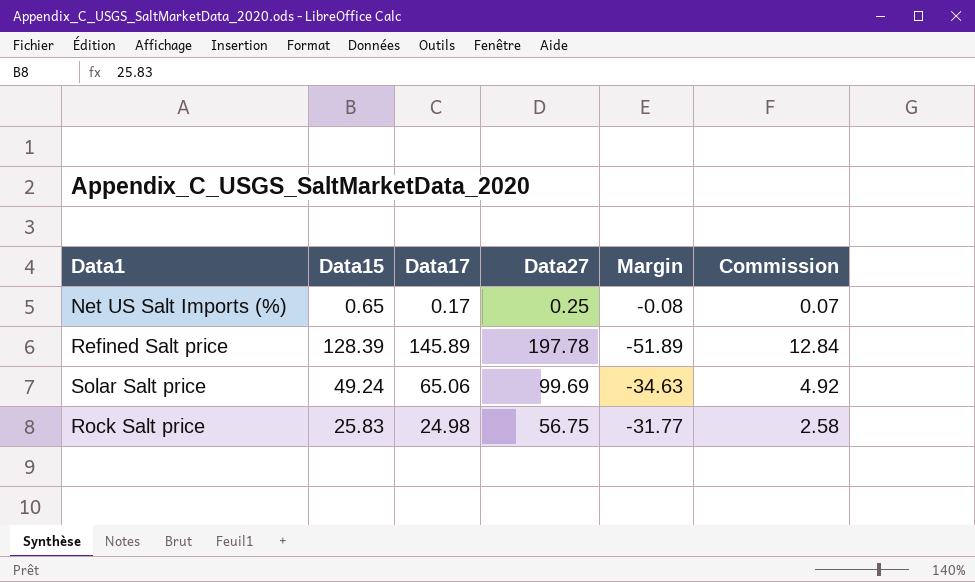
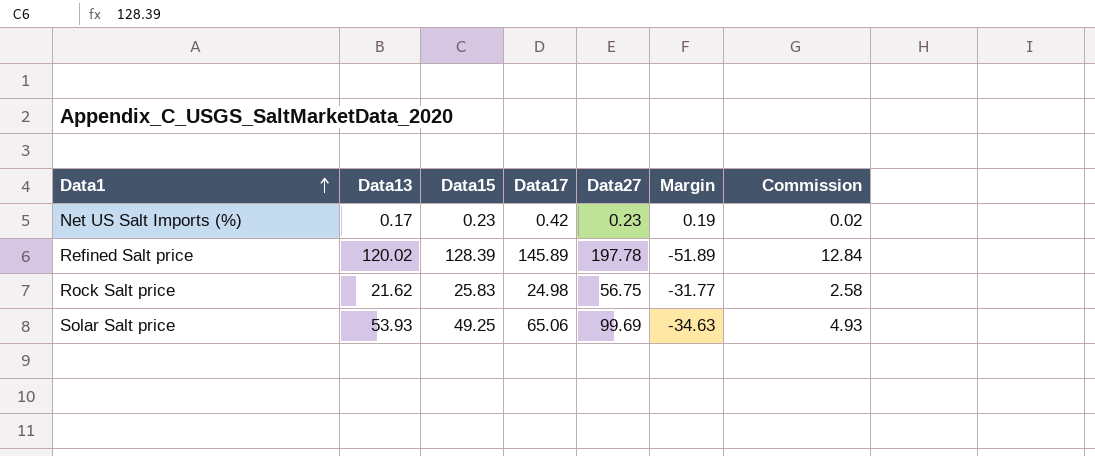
row order: none -> Data1 ascending
column Data13 | position: none -> 2
Net US Salt Imports (%) | Data15: 0.65 -> 0.23
Net US Salt Imports (%) | Data17: 0.17 -> 0.42
Net US Salt Imports (%) | Data27: 0.25 -> 0.23
Net US Salt Imports (%) | Margin: -0.08 -> 0.19
Net US Salt Imports (%) | Commission: 0.07 -> 0.02
Solar Salt price | Data15: 49.24 -> 49.25
Solar Salt price | Commission: 4.92 -> 4.93

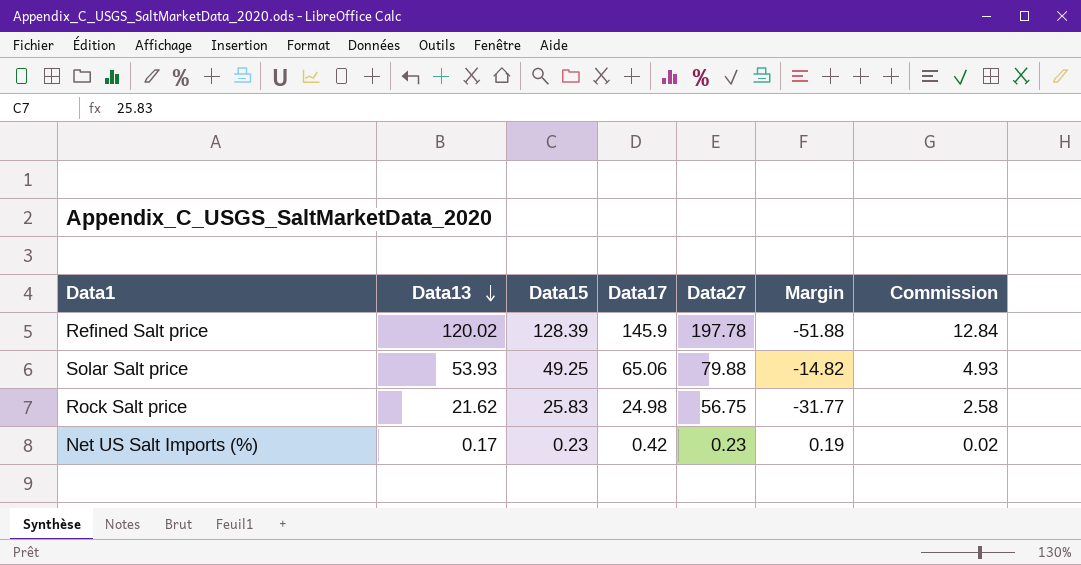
row order: Data1 ascending -> Data13 descending
Refined Salt price | Data17: 145.89 -> 145.9
Refined Salt price | Margin: -51.89 -> -51.88
Solar Salt price | Data27: 99.69 -> 79.88
Solar Salt price | Margin: -34.63 -> -14.82

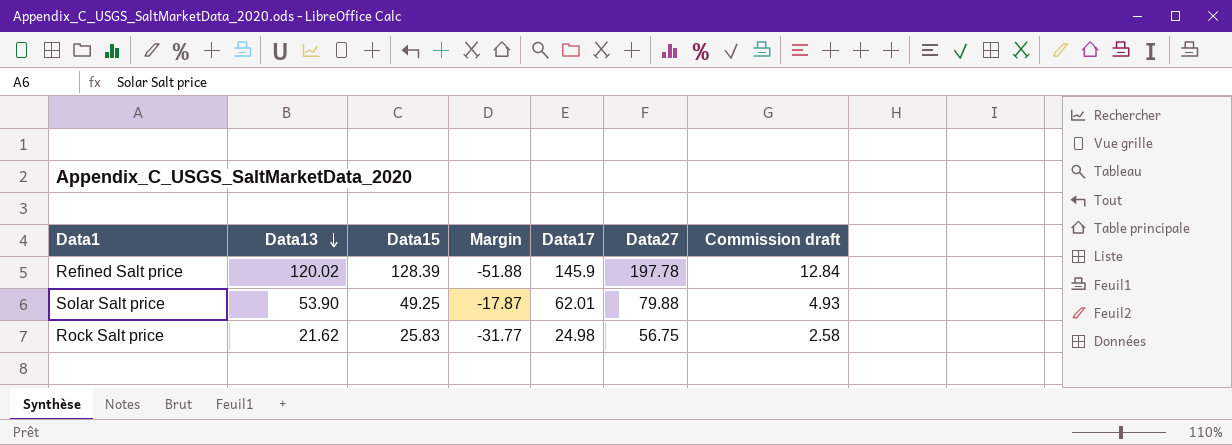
column Margin | position: 6 -> 4
column name: Commission -> Commission draft
row Net US Salt Imports (%): 0.17 | 0.23 | 0.42 | 0.23 | 0.19 | 0.02 -> none
Solar Salt price | Data13: 53.93 -> 53.90
Solar Salt price | Margin: -14.82 -> -17.87
Solar Salt price | Data17: 65.06 -> 62.01

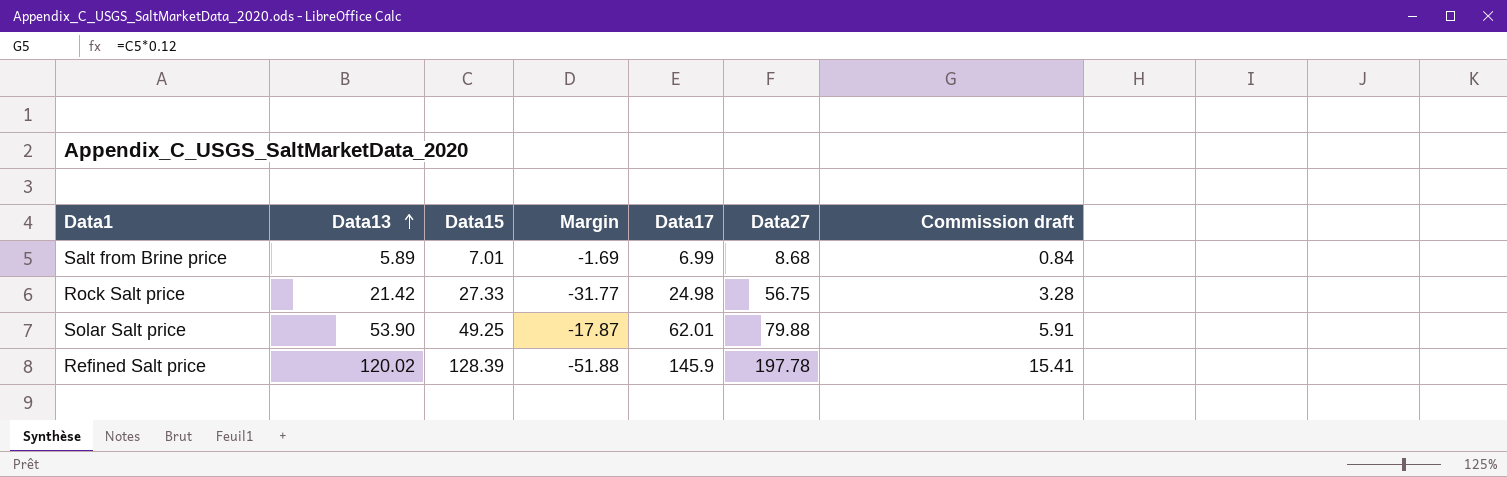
row order: Data13 descending -> Data13 ascending
column Commission draft | formula: [Data15] * 0.1 -> [Data15] * 0.12
row Salt from Brine price: none -> 5.89 | 7.01 | -1.69 | 6.99 | 8.68 | 0.84
Rock Salt price | Data13: 21.62 -> 21.42
Rock Salt price | Data15: 25.83 -> 27.33

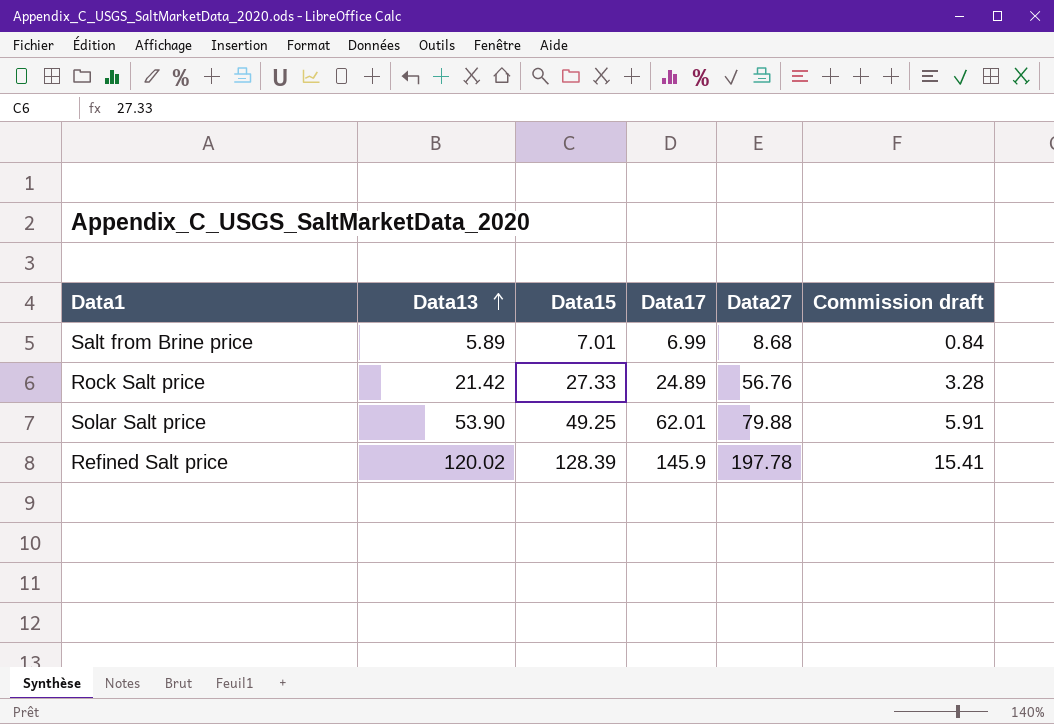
column Margin | formula: [Data17] - [Data27] -> none
Rock Salt price | Data17: 24.98 -> 24.89
Rock Salt price | Data27: 56.75 -> 56.76

